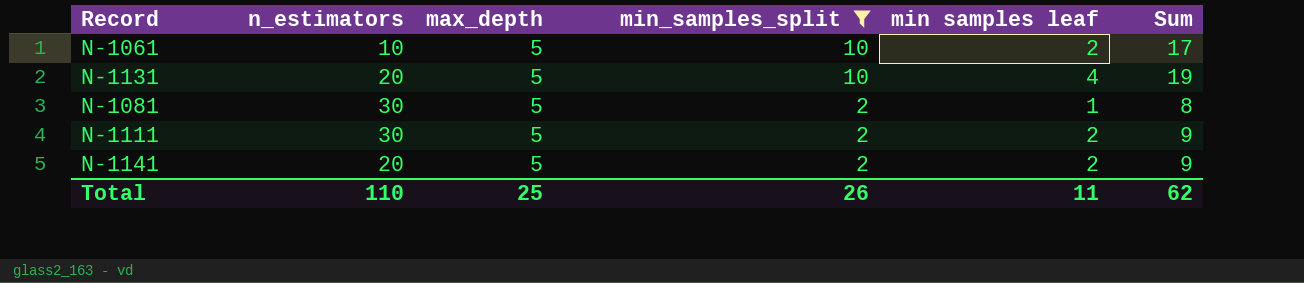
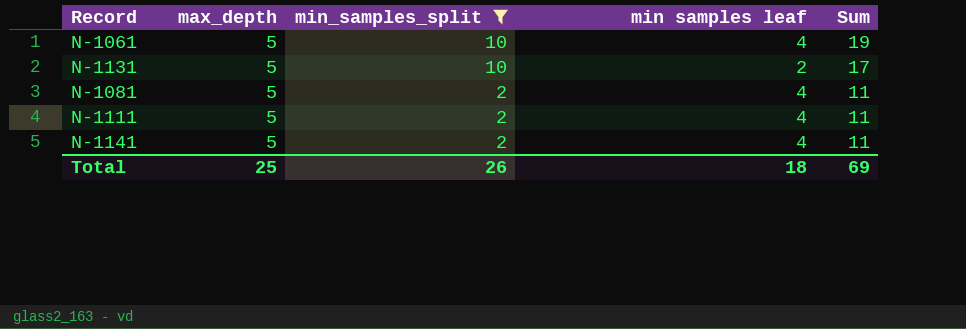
column n_estimators | position: 2 -> none
N-1061 | min samples leaf: 2 -> 4
N-1061 | Sum: 17 -> 19
N-1131 | min samples leaf: 4 -> 2
N-1131 | Sum: 19 -> 17
N-1081 | min samples leaf: 1 -> 4
N-1081 | Sum: 8 -> 11
N-1111 | min samples leaf: 2 -> 4
N-1111 | Sum: 9 -> 11
N-1141 | min samples leaf: 2 -> 4
N-1141 | Sum: 9 -> 11
Total | min samples leaf: 11 -> 18
Total | Sum: 62 -> 69

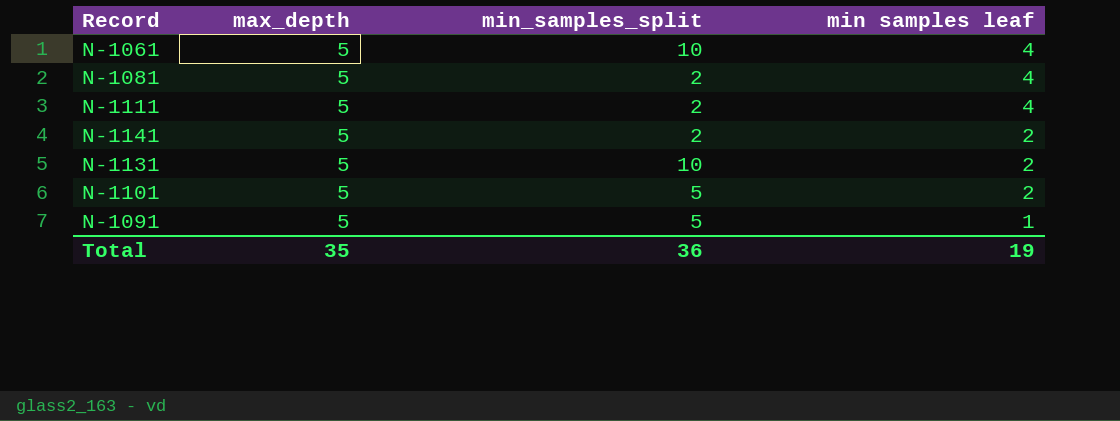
filter: min_samples_split != 5 -> none
row order: min_samples_split descending -> min samples leaf descending
column Sum | formula: [max_depth] + [min_samples_split] + [min samples leaf] -> none
N-1141 | min samples leaf: 4 -> 2
Total | max_depth: 25 -> 35
Total | min_samples_split: 26 -> 36
Total | min samples leaf: 18 -> 19

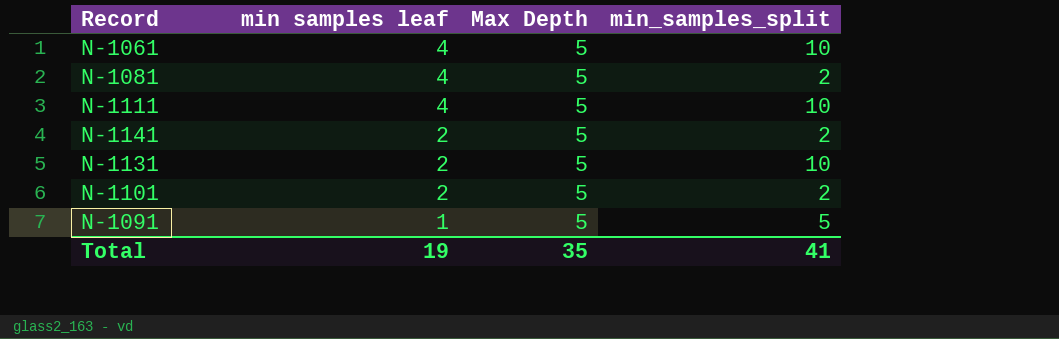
column min samples leaf | position: 4 -> 2
column name: max_depth -> Max Depth
N-1111 | min_samples_split: 2 -> 10
N-1101 | min_samples_split: 5 -> 2
Total | min_samples_split: 36 -> 41

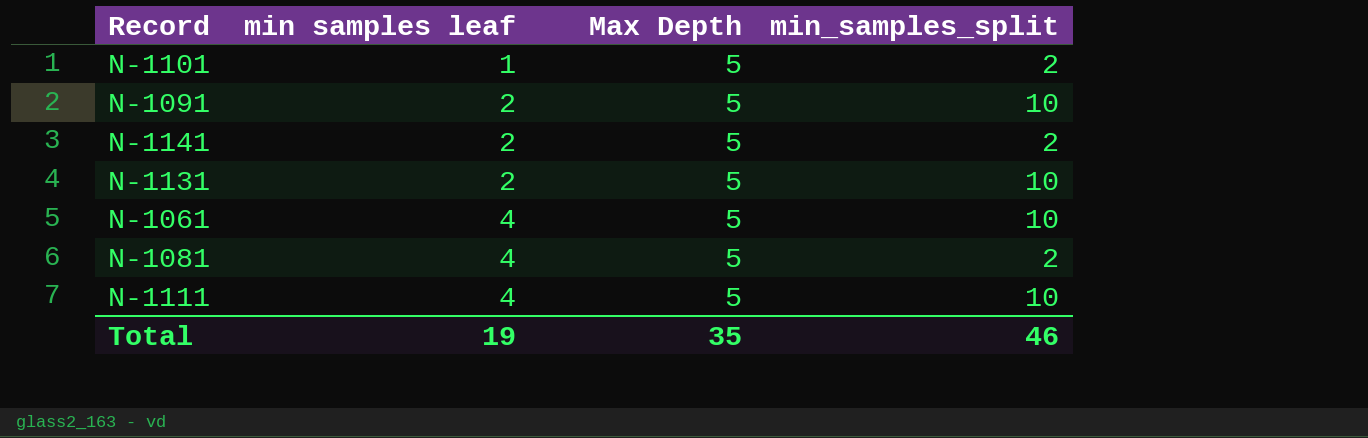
row order: min samples leaf descending -> min samples leaf ascending
N-1101 | min samples leaf: 2 -> 1
N-1091 | min samples leaf: 1 -> 2
N-1091 | min_samples_split: 5 -> 10
Total | min_samples_split: 41 -> 46

